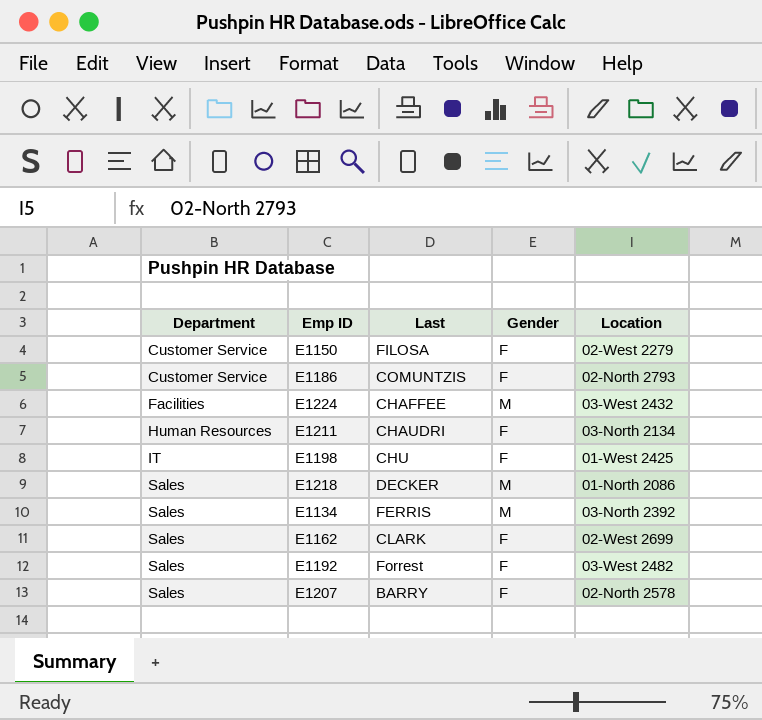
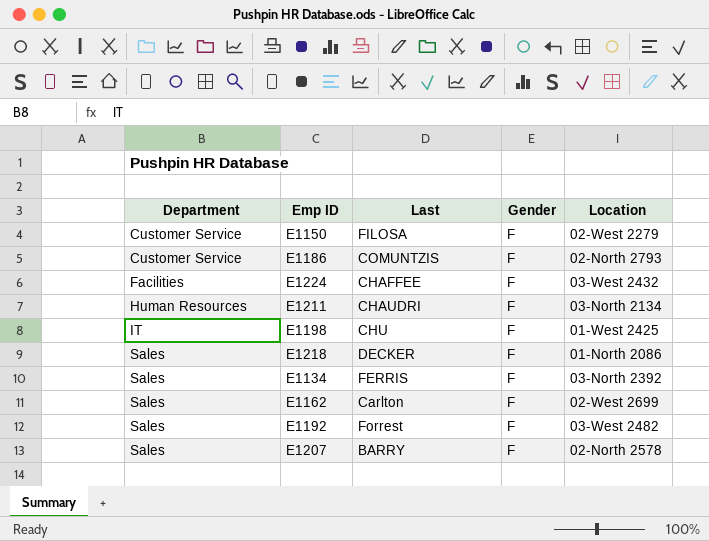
E1224 | Gender: M -> F
E1218 | Gender: M -> F
E1134 | Gender: M -> F
E1162 | Last: CLARK -> Carlton

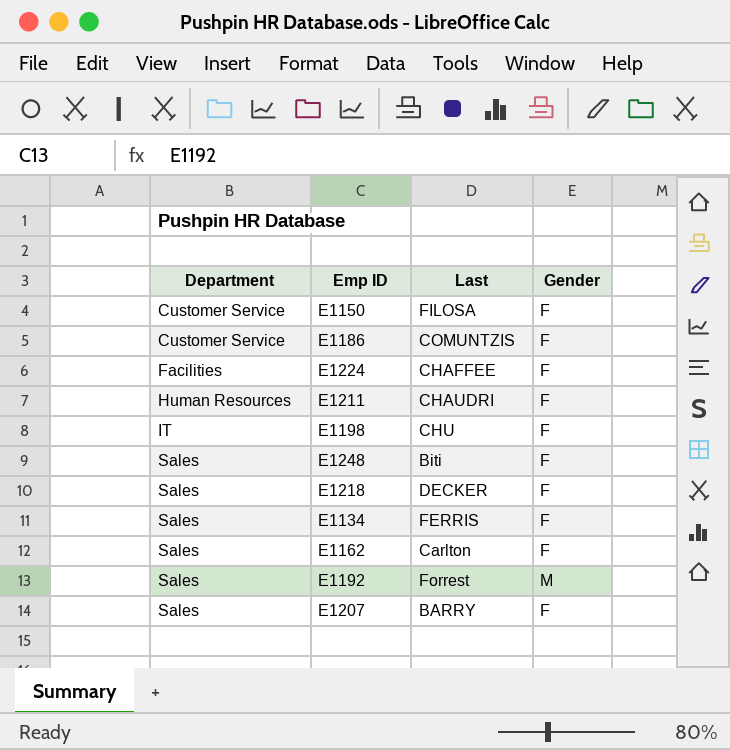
column Location | position: 5 -> none
row E1248: none -> Sales | Biti | F
E1192 | Gender: F -> M

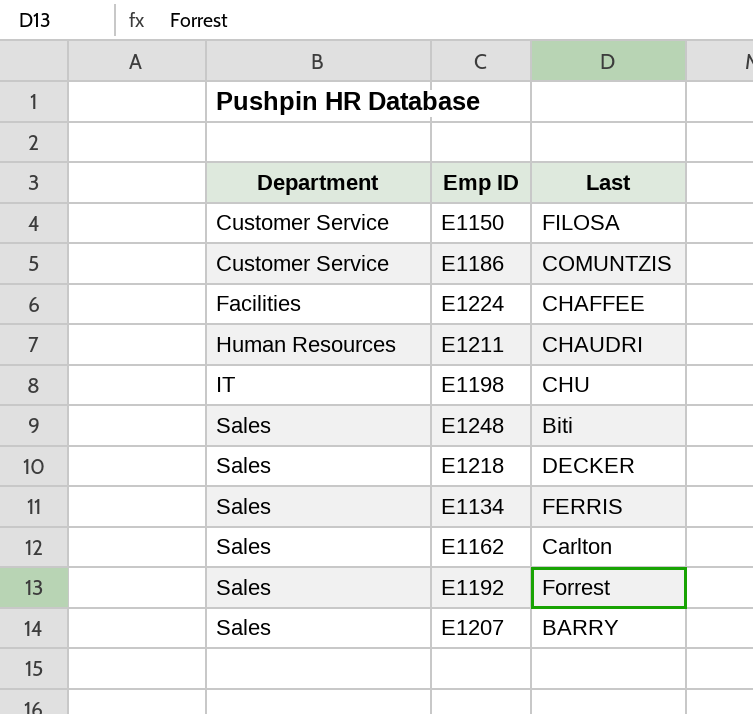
column Gender | position: 4 -> none

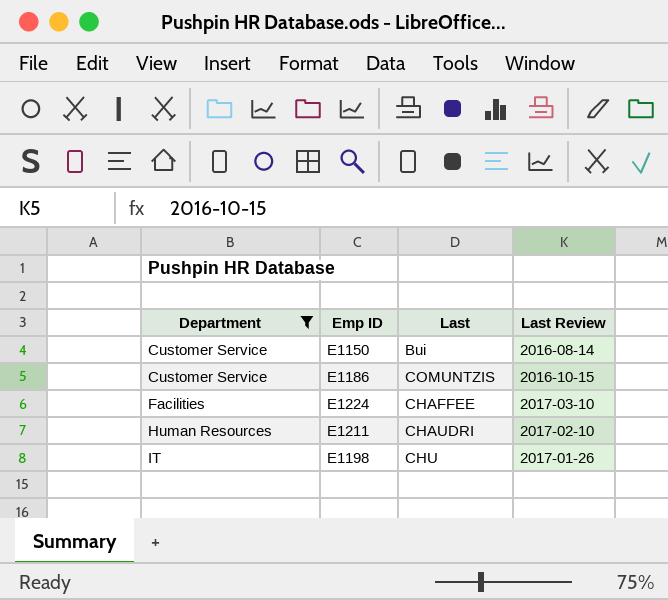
filter: none -> Department != Sales
column Last Review | position: none -> 4
E1150 | Last: FILOSA -> Bui

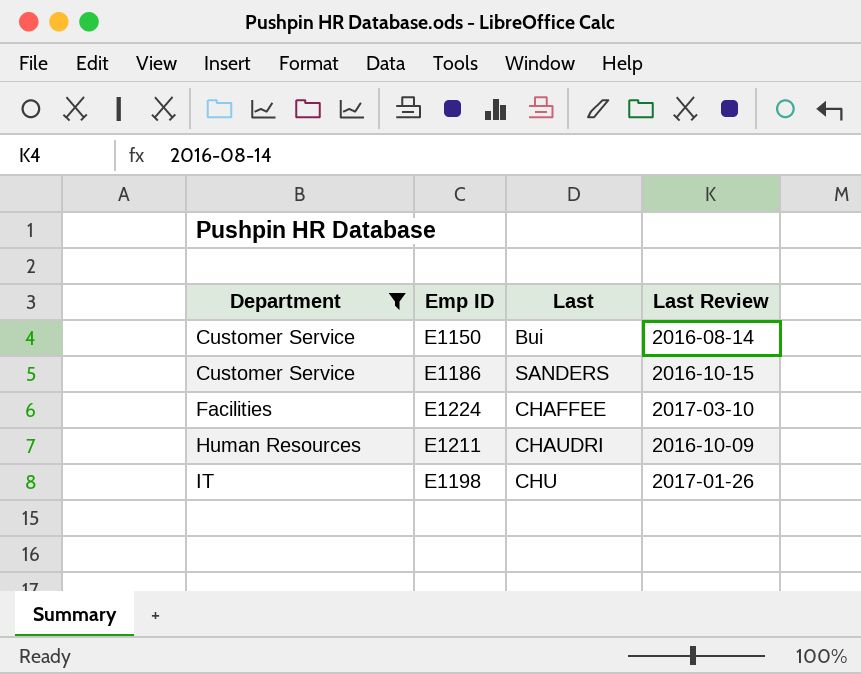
E1186 | Last: COMUNTZIS -> SANDERS
E1211 | Last Review: 2017-02-10 -> 2016-10-09

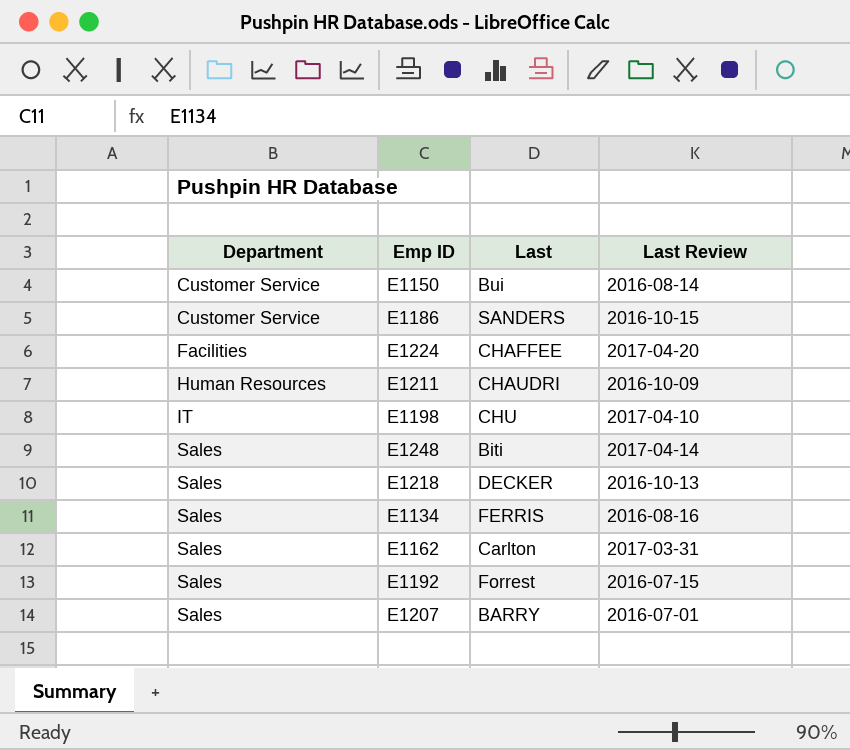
filter: Department != Sales -> none
E1224 | Last Review: 2017-03-10 -> 2017-04-20
E1198 | Last Review: 2017-01-26 -> 2017-04-10

